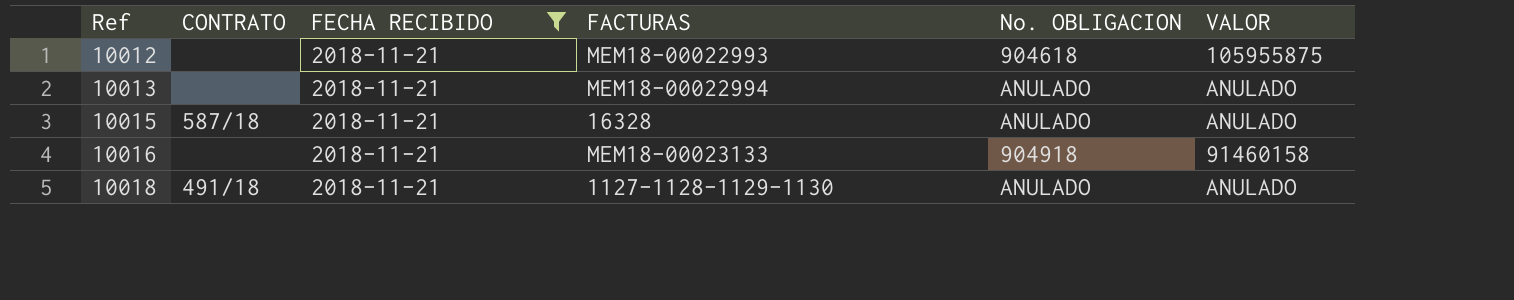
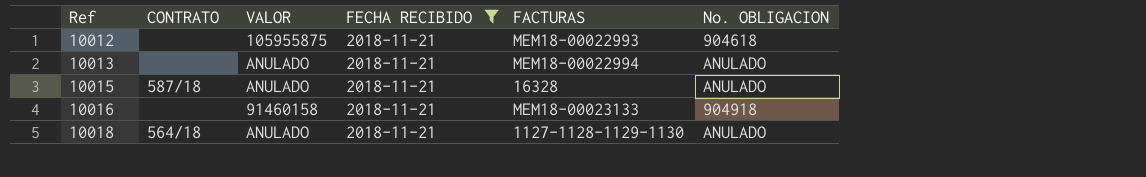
column VALOR | position: 6 -> 3
10018 | CONTRATO: 491/18 -> 564/18

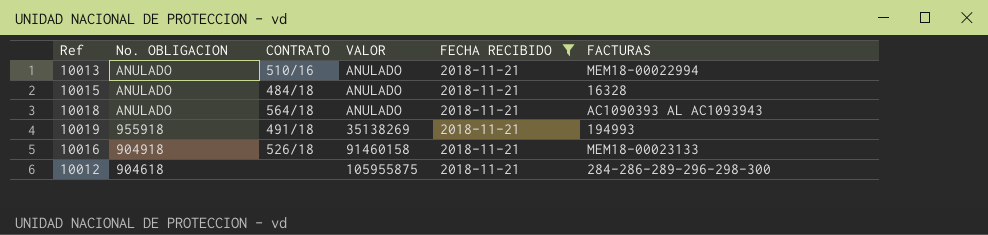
row order: Ref ascending -> No. OBLIGACION descending
column No. OBLIGACION | position: 6 -> 2
10013 | CONTRATO: none -> 510/16
10015 | CONTRATO: 587/18 -> 484/18
10018 | FACTURAS: 1127-1128-1129-1130 -> AC1090393 AL AC1093943
row 10019: none -> 955918 | 491/18 | 35138269 | 2018-11-21 | 194993
10016 | CONTRATO: none -> 526/18
10012 | FACTURAS: MEM18-00022993 -> 284-286-289-296-298-300

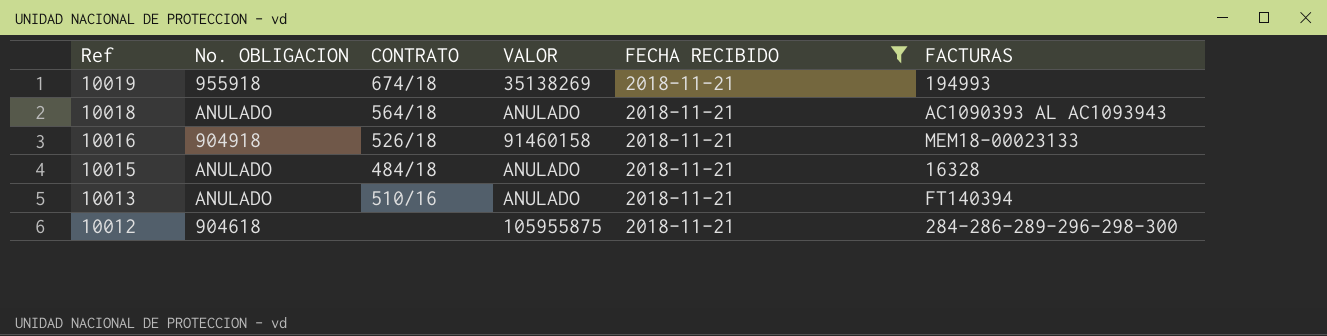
row order: No. OBLIGACION descending -> Ref descending
10019 | CONTRATO: 491/18 -> 674/18
10013 | FACTURAS: MEM18-00022994 -> FT140394

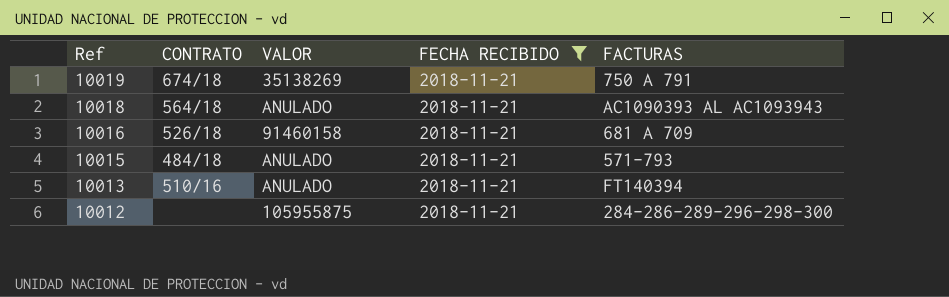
column No. OBLIGACION | position: 2 -> none
10019 | FACTURAS: 194993 -> 750 A 791
10016 | FACTURAS: MEM18-00023133 -> 681 A 709
10015 | FACTURAS: 16328 -> 571-793

